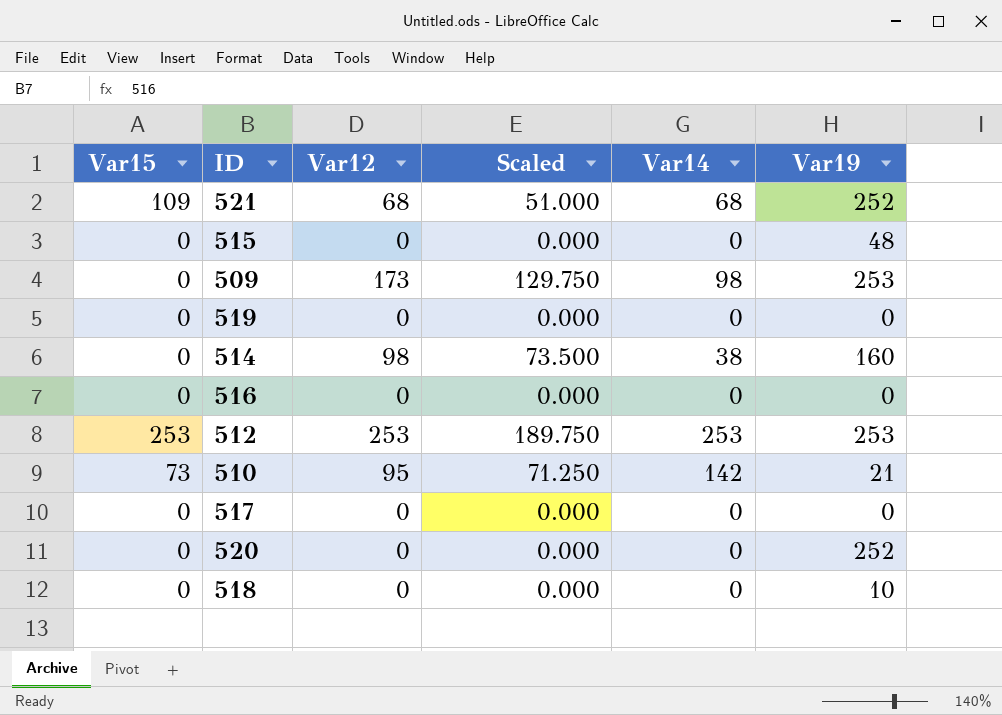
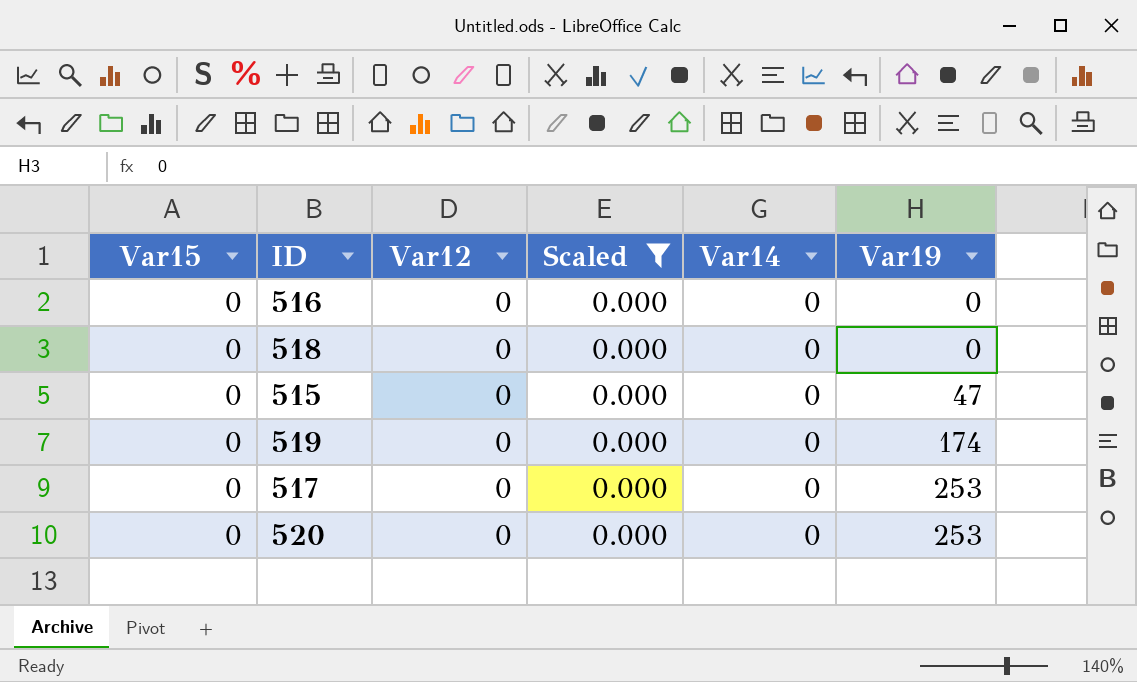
filter: none -> Scaled = 0.000
row order: none -> Var19 ascending
518 | Var19: 10 -> 0
515 | Var19: 48 -> 47
519 | Var19: 0 -> 174
517 | Var19: 0 -> 253
520 | Var19: 252 -> 253

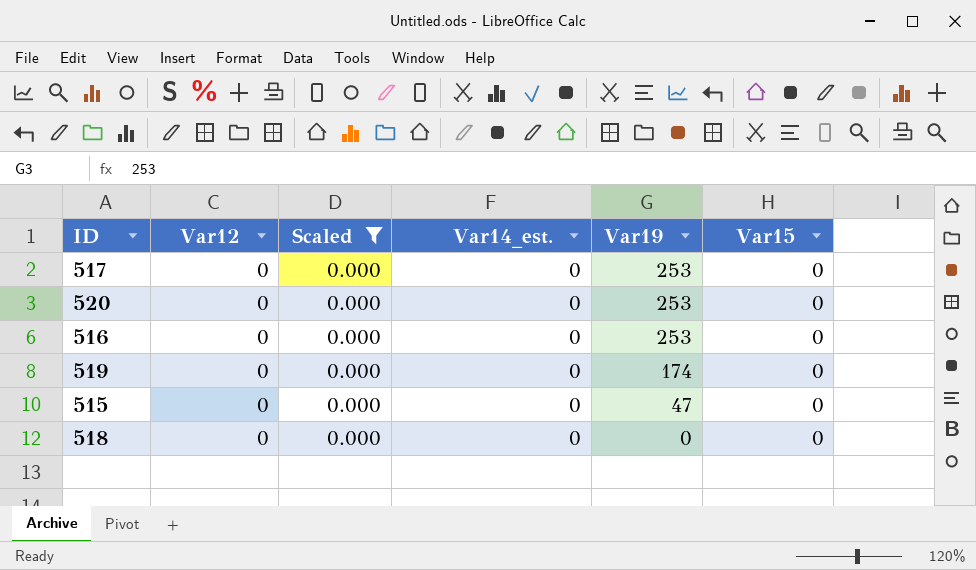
row order: Var19 ascending -> Var19 descending
column name: Var14 -> Var14_est.
column Var15 | position: 1 -> 6
516 | Var19: 0 -> 253

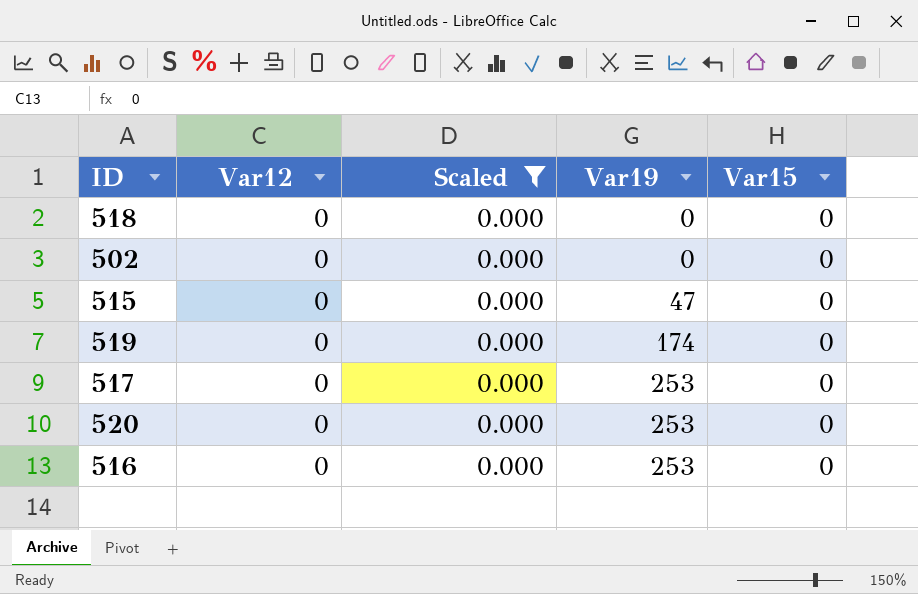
row order: Var19 descending -> Var19 ascending
column Var14_est. | position: 4 -> none
row 502: none -> 0 | 0.000 | 0 | 0

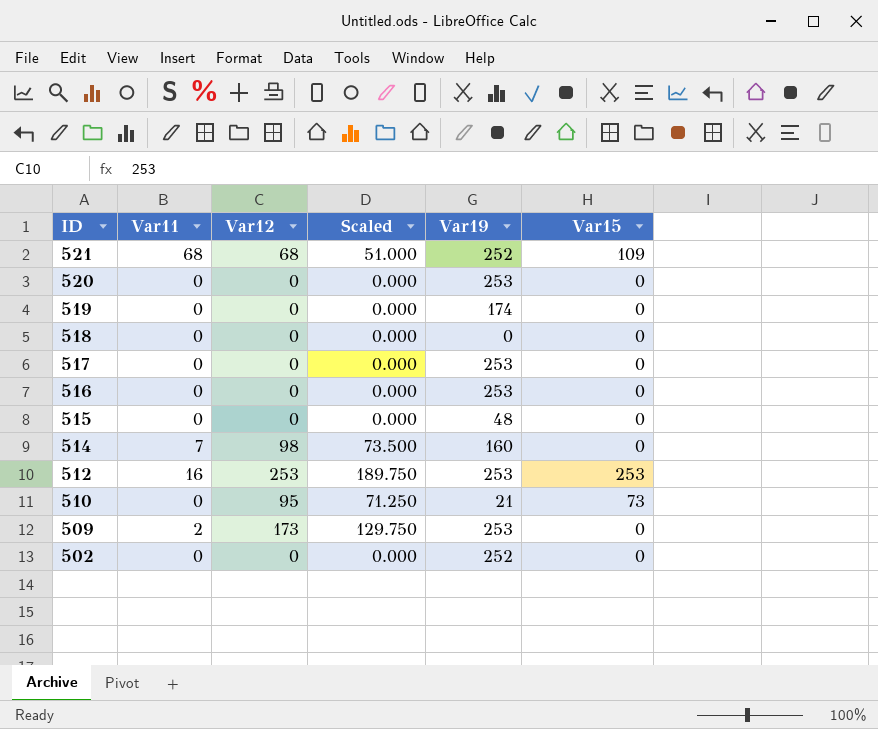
filter: Scaled = 0.000 -> none
row order: Var19 ascending -> ID descending
column Var11 | position: none -> 2
515 | Var19: 47 -> 48
502 | Var19: 0 -> 252

